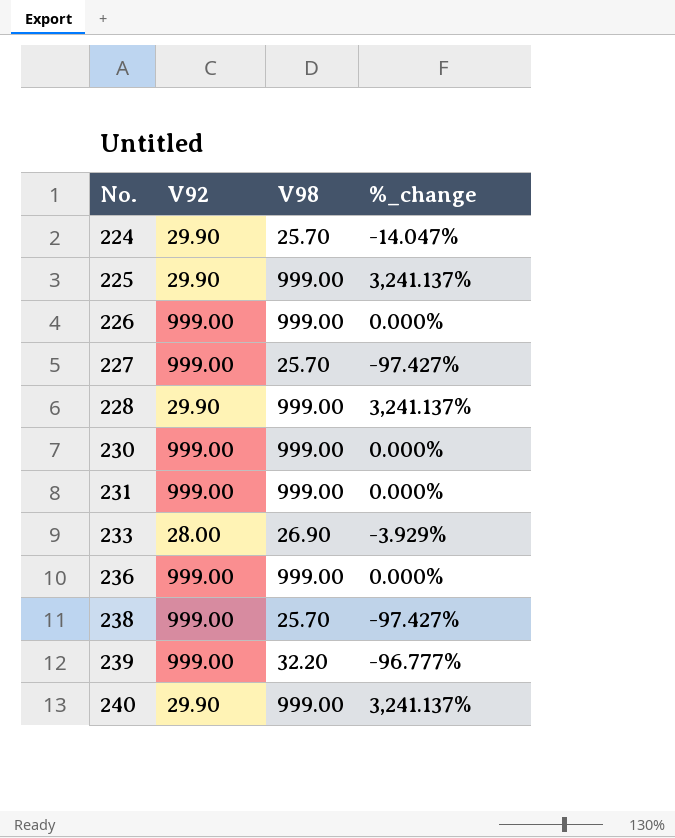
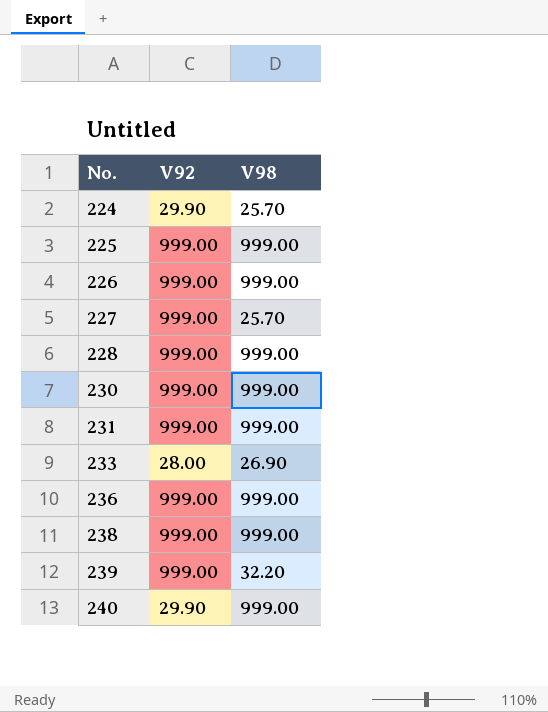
column %_change | formula: ([V98] - [V92]) / [V92] -> none
225 | V92: 29.90 -> 999.00
228 | V92: 29.90 -> 999.00
238 | V98: 25.70 -> 999.00

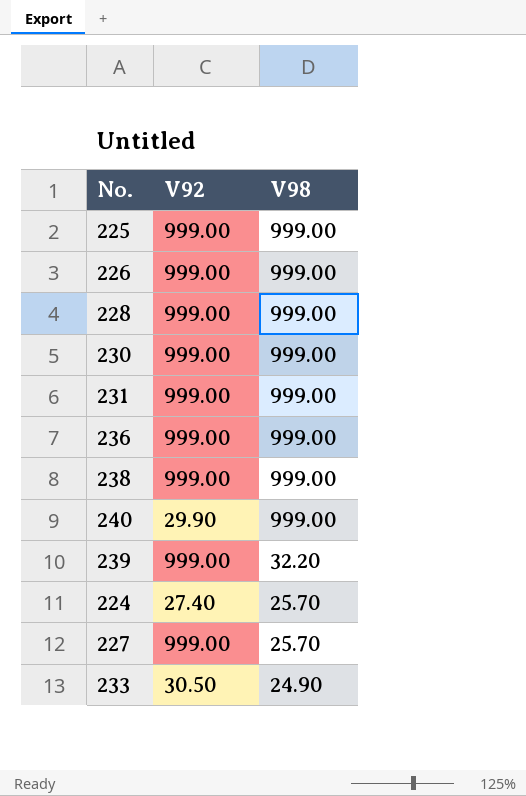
row order: No. ascending -> V98 descending
224 | V92: 29.90 -> 27.40
233 | V92: 28.00 -> 30.50
233 | V98: 26.90 -> 24.90

